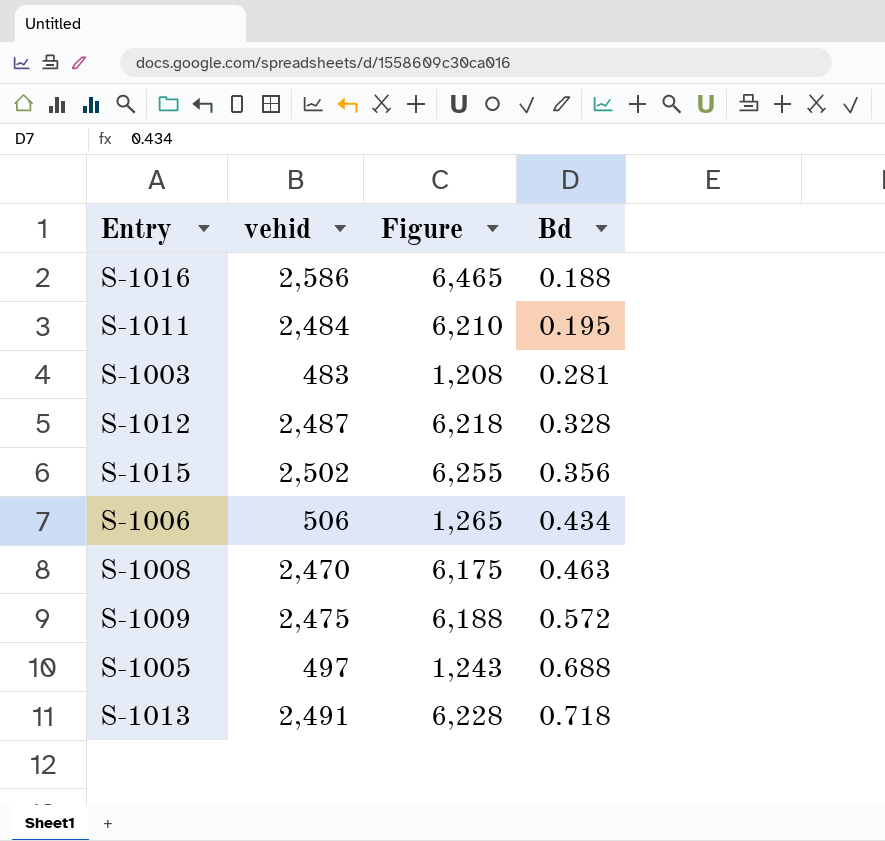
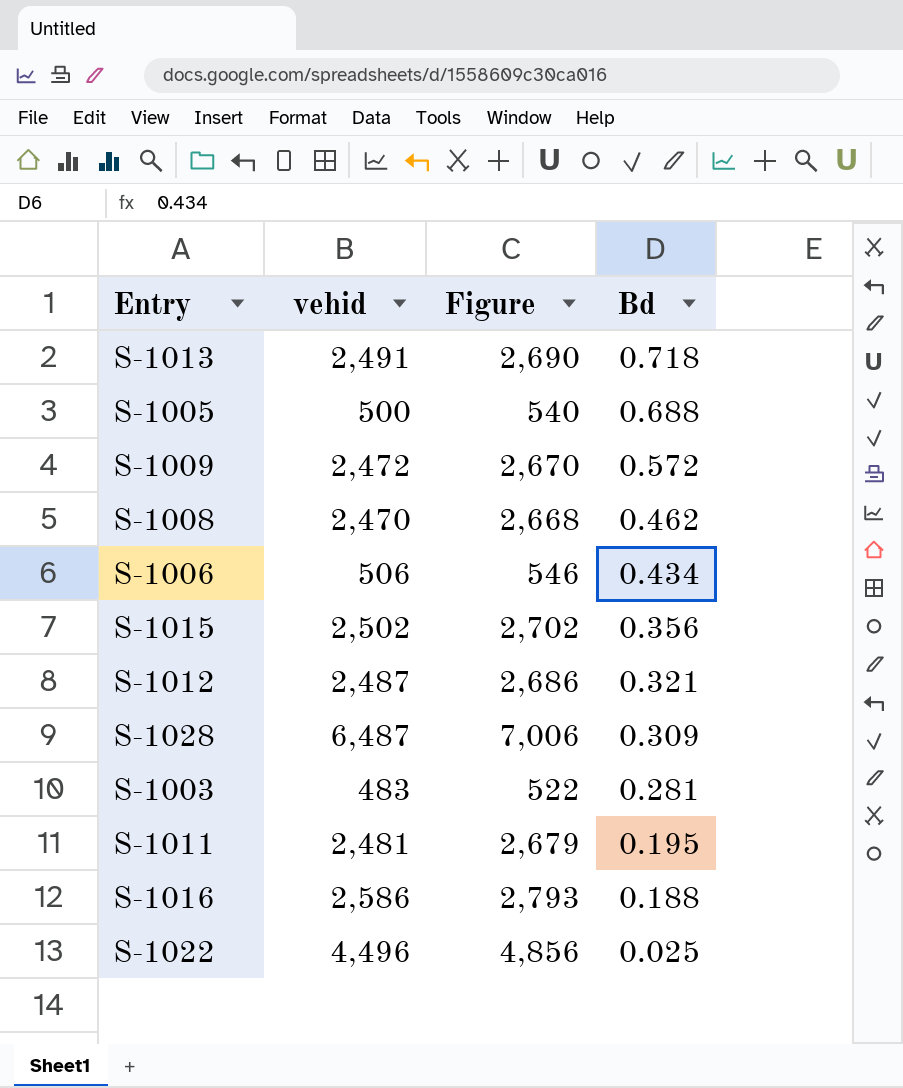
row order: Bd ascending -> Bd descending
column Figure | formula: [vehid] * 2.5 -> [vehid] * 1.08
S-1005 | vehid: 497 -> 500
S-1009 | vehid: 2,475 -> 2,472
S-1008 | Bd: 0.463 -> 0.462
S-1012 | Bd: 0.328 -> 0.321
row S-1028: none -> 6,487 | 7,006 | 0.309
S-1011 | vehid: 2,484 -> 2,481
row S-1022: none -> 4,496 | 4,856 | 0.025

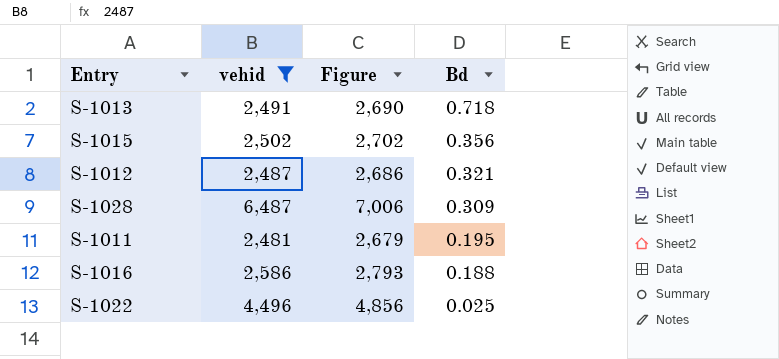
filter: none -> vehid >= 2,481

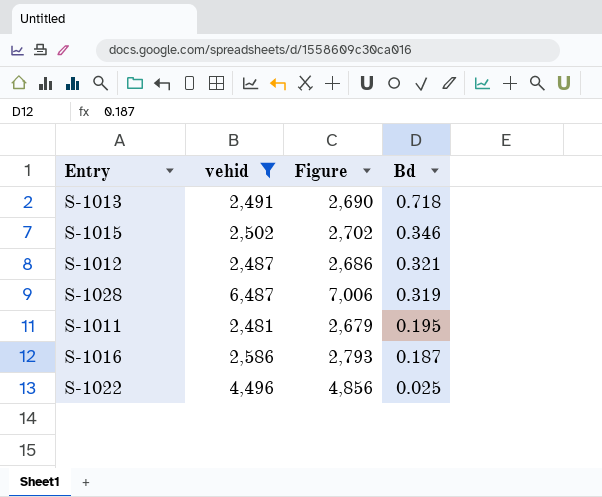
S-1015 | Bd: 0.356 -> 0.346
S-1028 | Bd: 0.309 -> 0.319
S-1016 | Bd: 0.188 -> 0.187

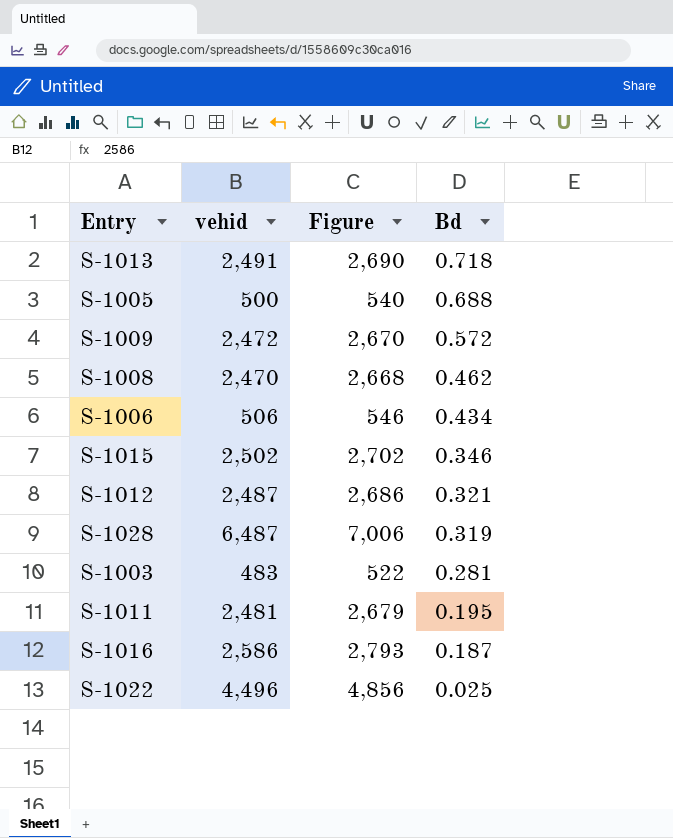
filter: vehid >= 2,481 -> none

